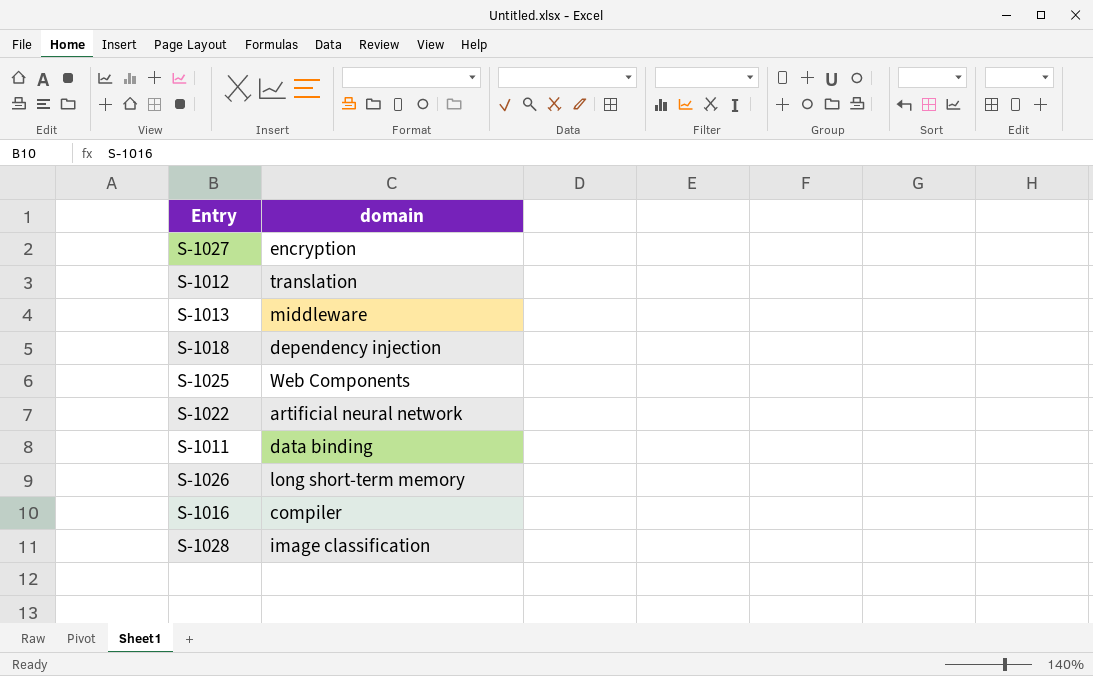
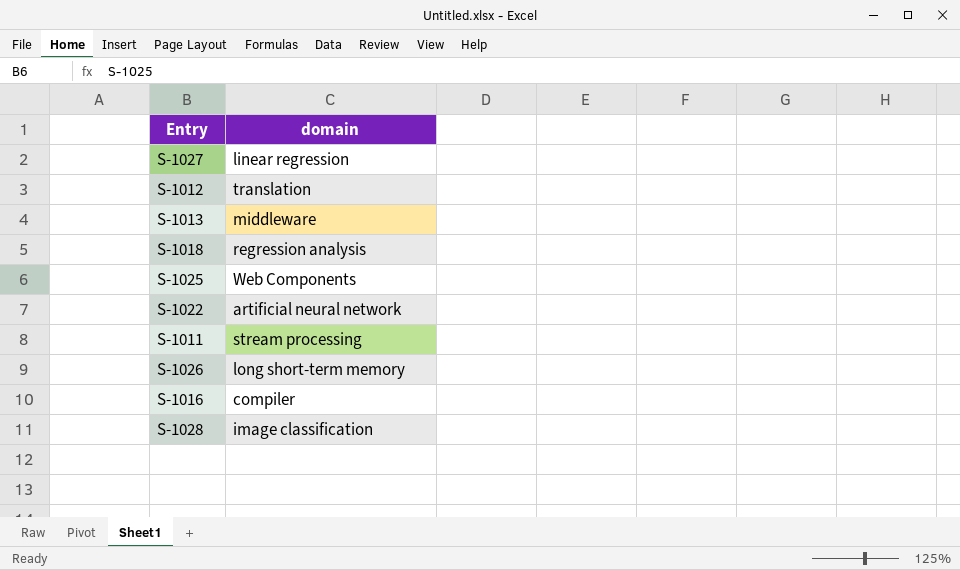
S-1027 | domain: encryption -> linear regression
S-1018 | domain: dependency injection -> regression analysis
S-1011 | domain: data binding -> stream processing

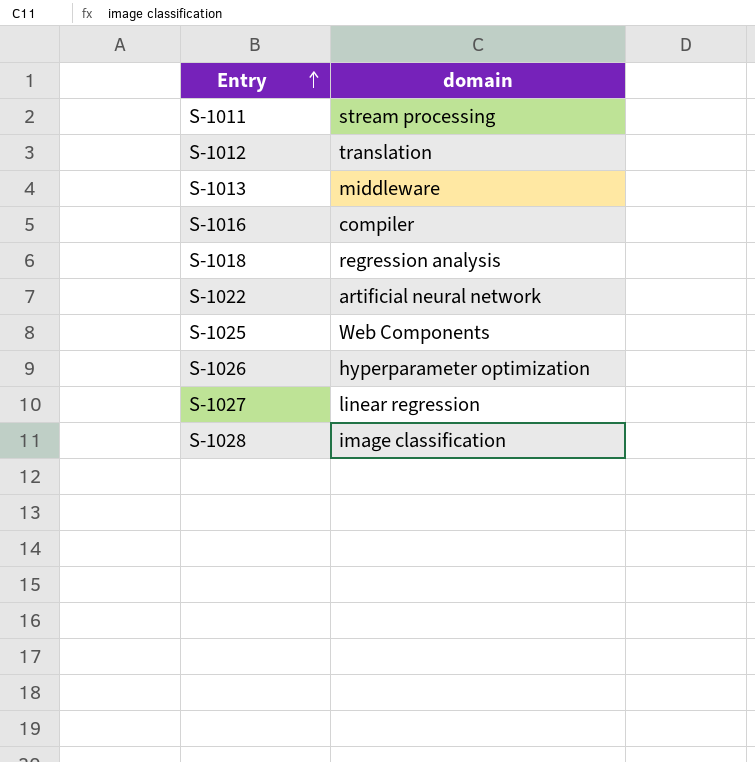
row order: none -> Entry ascending
S-1026 | domain: long short-term memory -> hyperparameter optimization

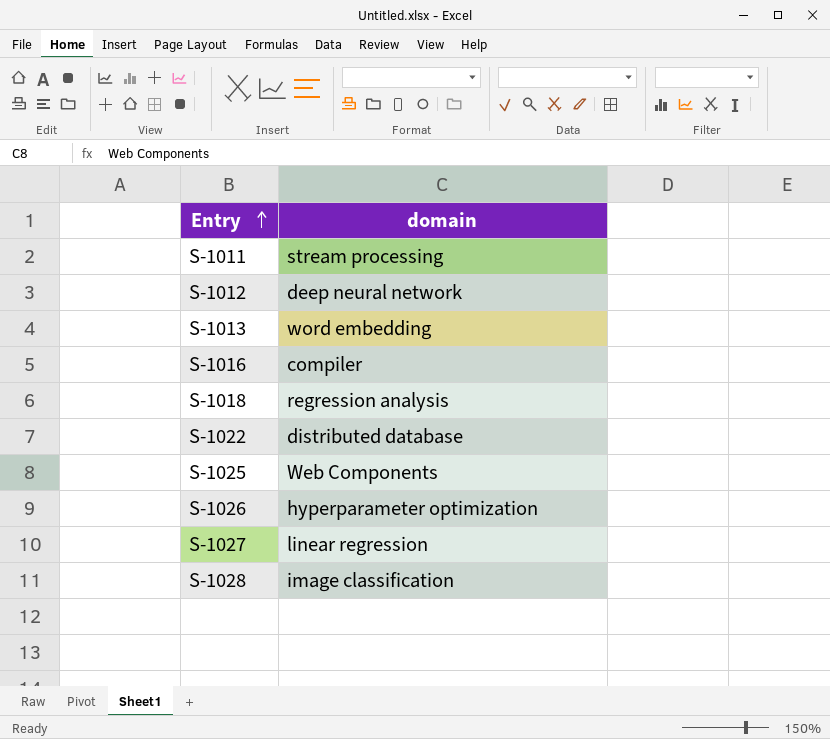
S-1012 | domain: translation -> deep neural network
S-1013 | domain: middleware -> word embedding
S-1022 | domain: artificial neural network -> distributed database

